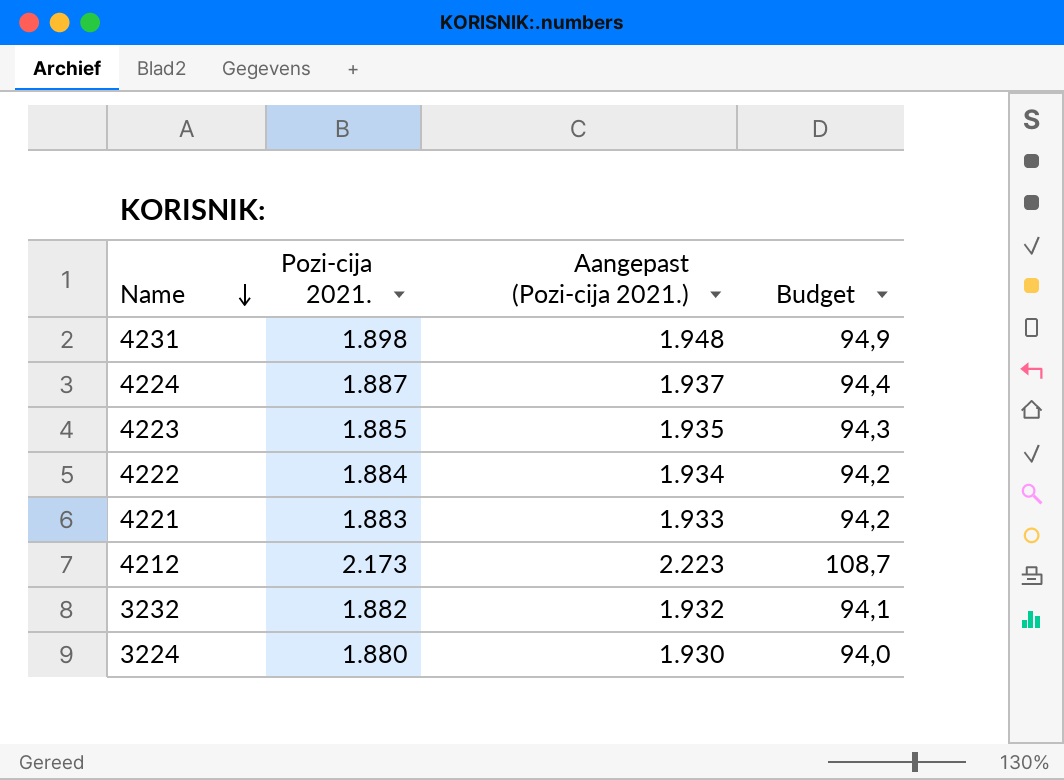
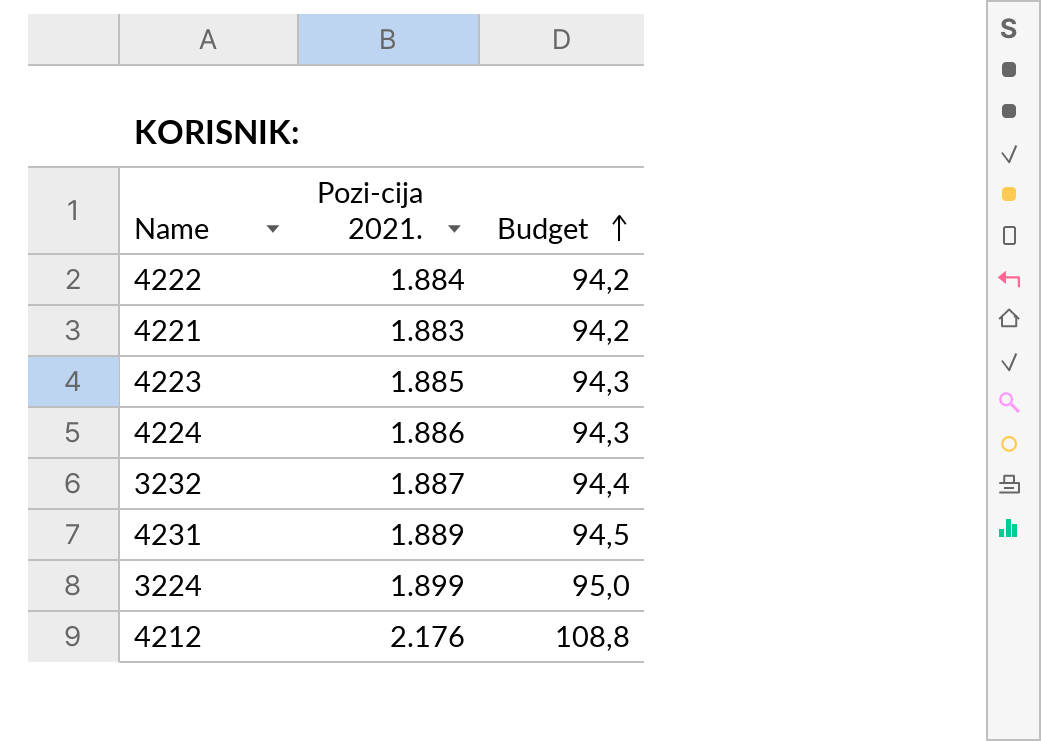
row order: Name descending -> Budget ascending
column Aangepast (Pozi-cija 2021.) | formula: [Pozi-cija 2021.] + 50 -> none
4224 | Pozi-cija 2021.: 1.887 -> 1.886
4224 | Budget: 94,4 -> 94,3
3232 | Pozi-cija 2021.: 1.882 -> 1.887
3232 | Budget: 94,1 -> 94,4
4231 | Pozi-cija 2021.: 1.898 -> 1.889
4231 | Budget: 94,9 -> 94,5
3224 | Pozi-cija 2021.: 1.880 -> 1.899
3224 | Budget: 94,0 -> 95,0
4212 | Pozi-cija 2021.: 2.173 -> 2.176
4212 | Budget: 108,7 -> 108,8

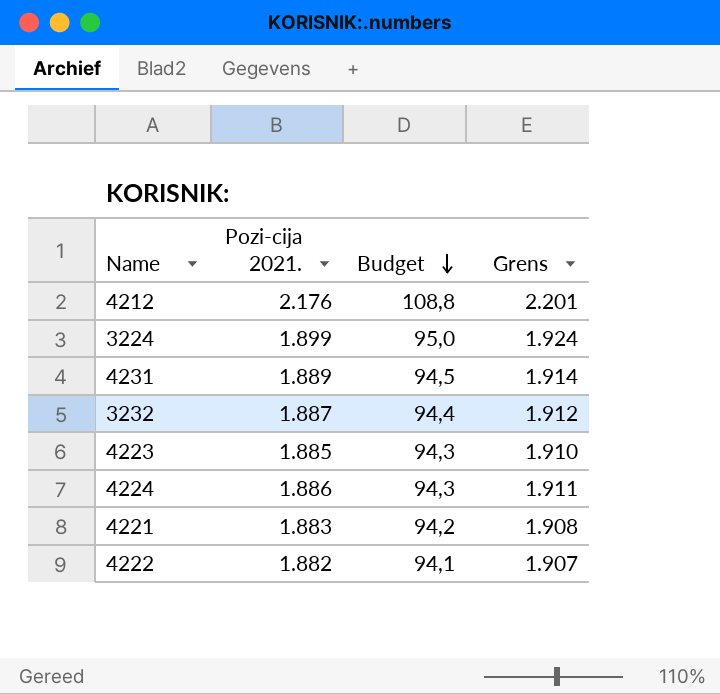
row order: Budget ascending -> Budget descending
column Grens | formula: none -> [Pozi-cija 2021.] + 25
4222 | Pozi-cija 2021.: 1.884 -> 1.882
4222 | Budget: 94,2 -> 94,1

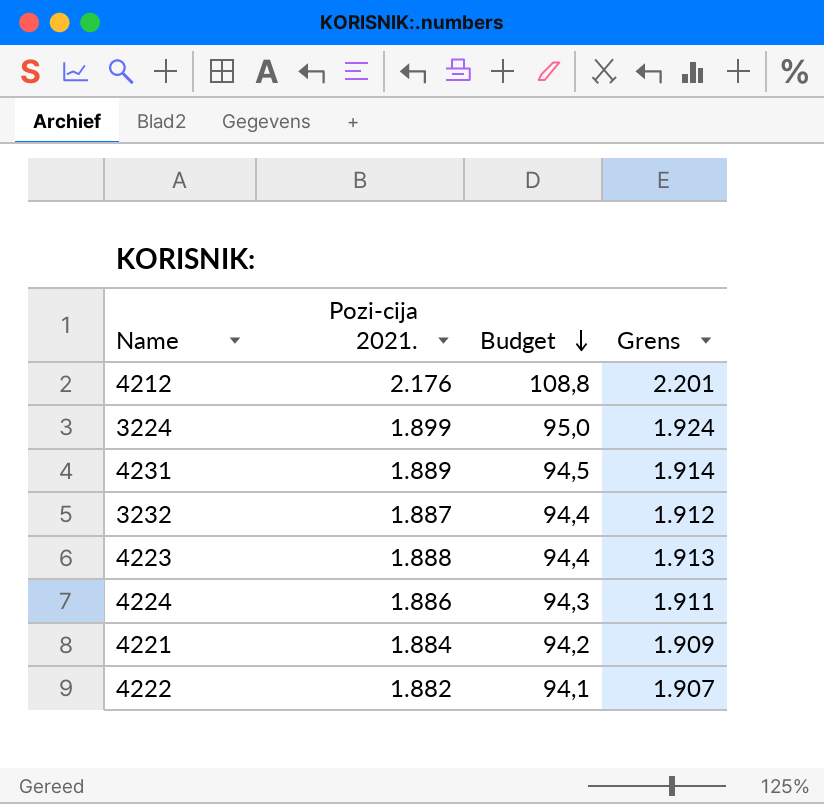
4223 | Pozi-cija 2021.: 1.885 -> 1.888
4223 | Budget: 94,3 -> 94,4
4223 | Grens: 1.910 -> 1.913
4221 | Pozi-cija 2021.: 1.883 -> 1.884
4221 | Grens: 1.908 -> 1.909

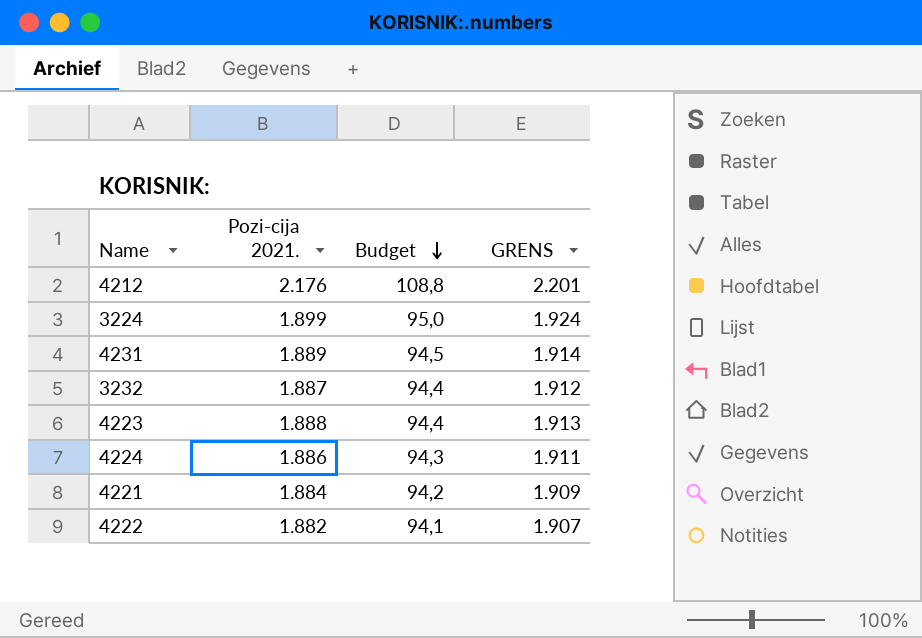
column name: Grens -> GRENS

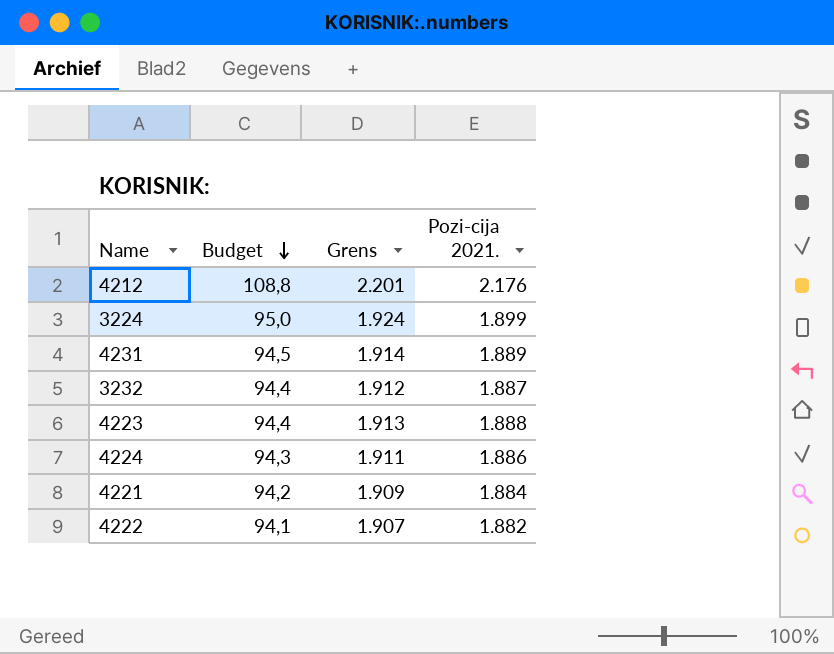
column name: GRENS -> Grens
column Pozi-cija 2021. | position: 2 -> 4

